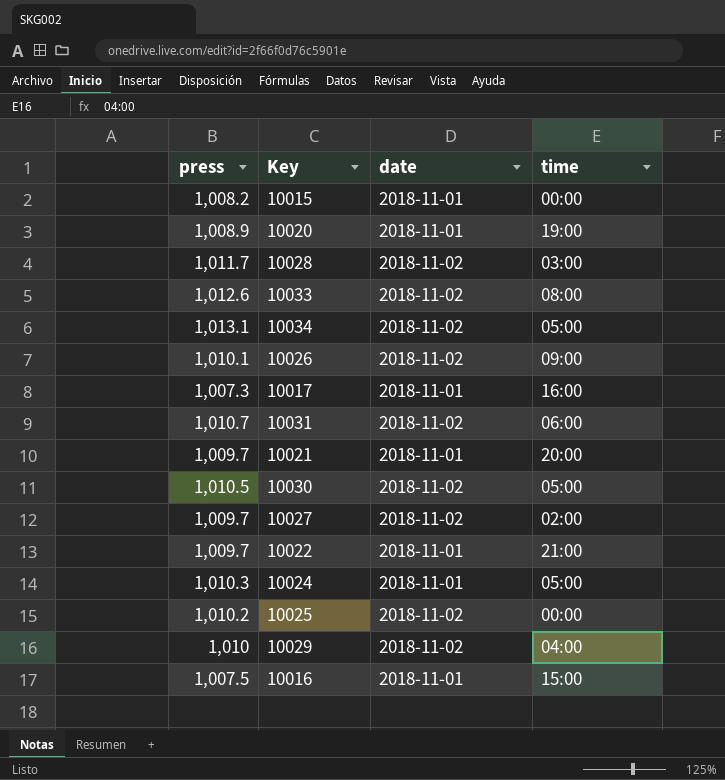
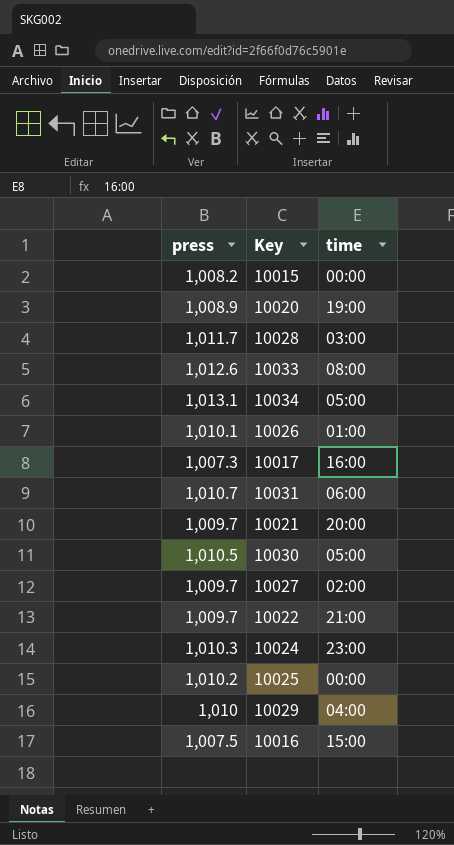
column date | position: 3 -> none
10026 | time: 09:00 -> 01:00
10024 | time: 05:00 -> 23:00

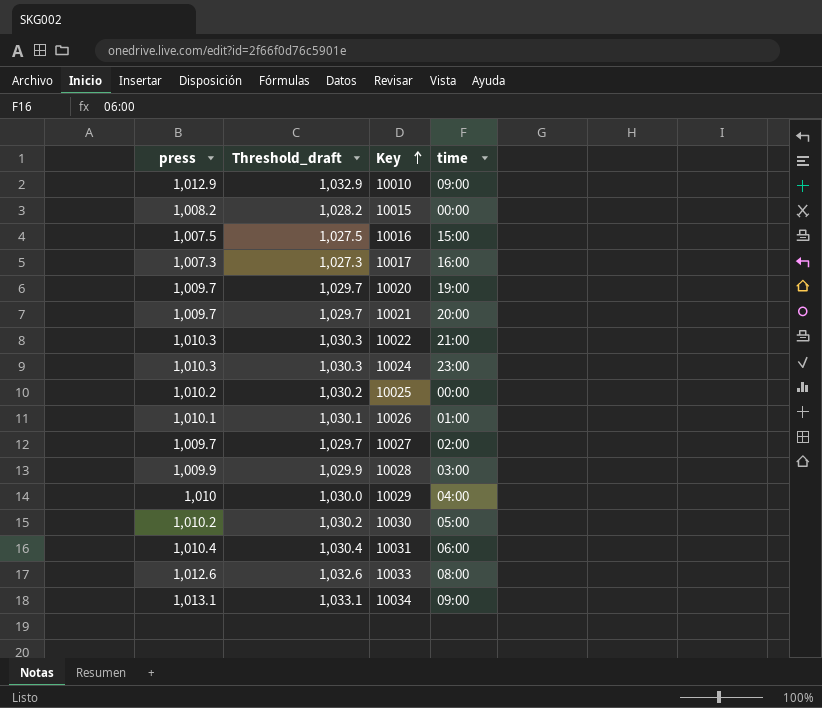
row order: none -> Key ascending
column Threshold_draft | formula: none -> [press] + 20
row 10010: none -> 1,012.9 | 1,032.9 | 09:00
10020 | press: 1,008.9 -> 1,009.7
10022 | press: 1,009.7 -> 1,010.3
10028 | press: 1,011.7 -> 1,009.9
10030 | press: 1,010.5 -> 1,010.2
10031 | press: 1,010.7 -> 1,010.4
10034 | time: 05:00 -> 09:00

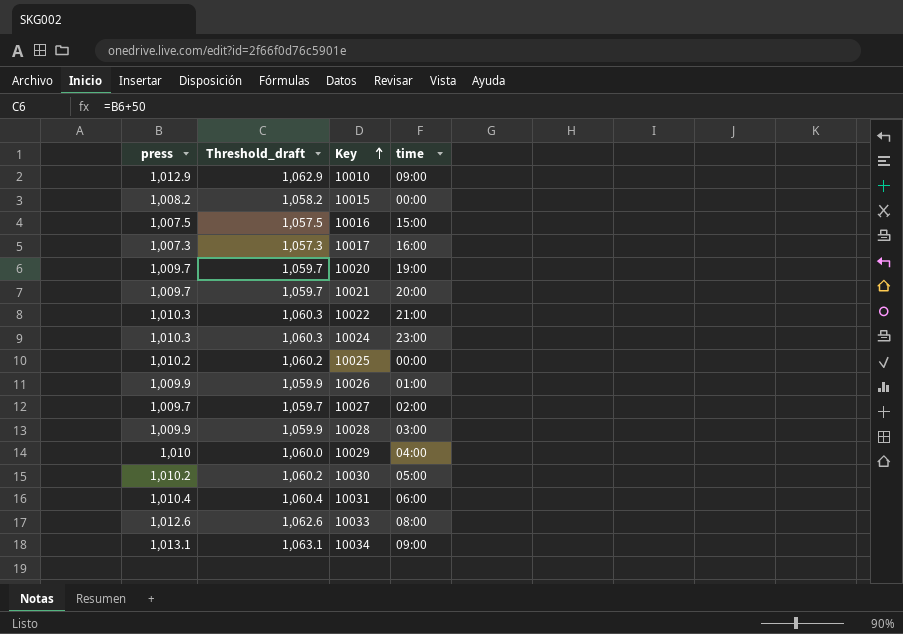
column Threshold_draft | formula: [press] + 20 -> [press] + 50
10026 | press: 1,010.1 -> 1,009.9

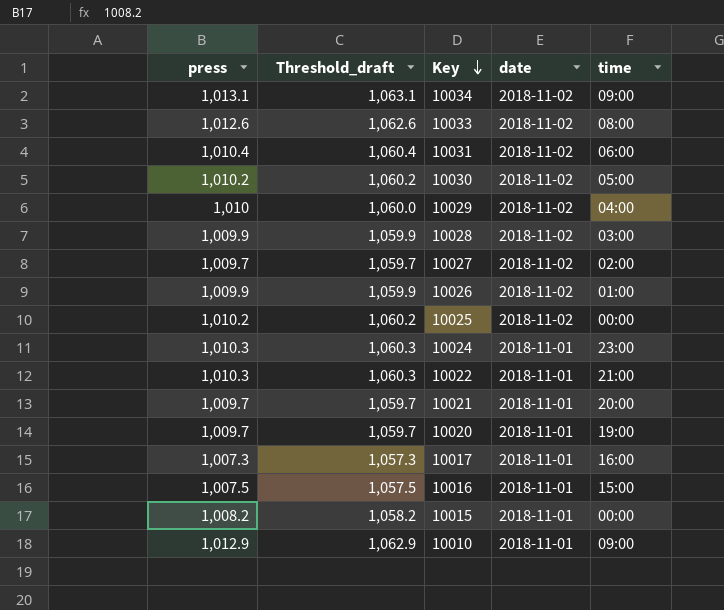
row order: Key ascending -> Key descending
column date | position: none -> 4

